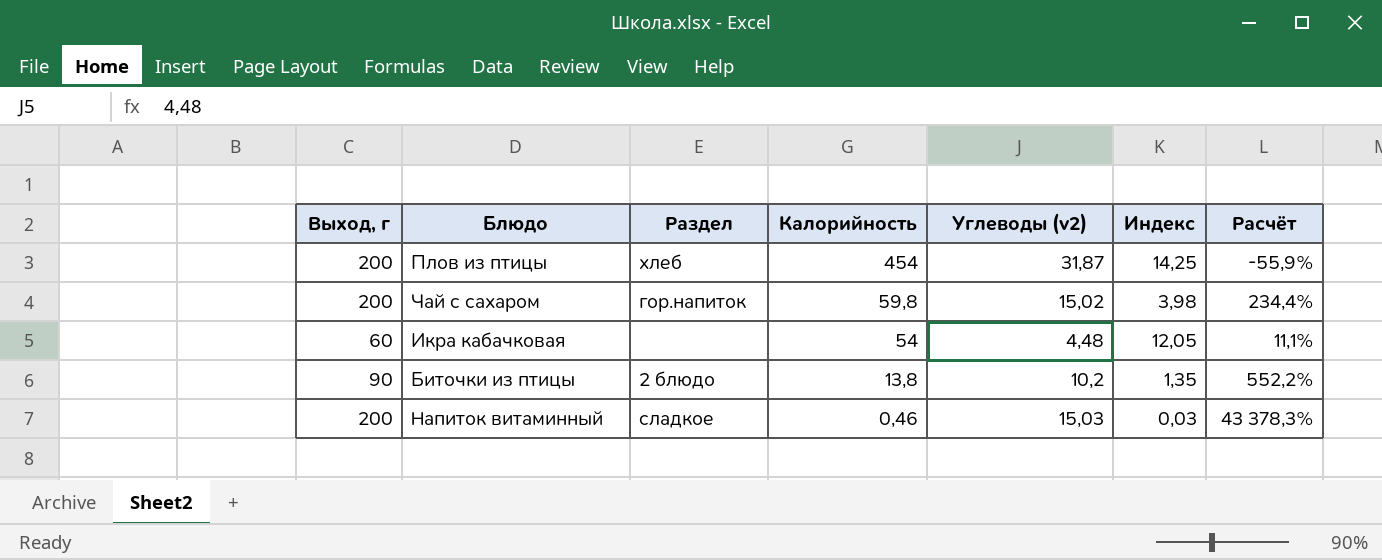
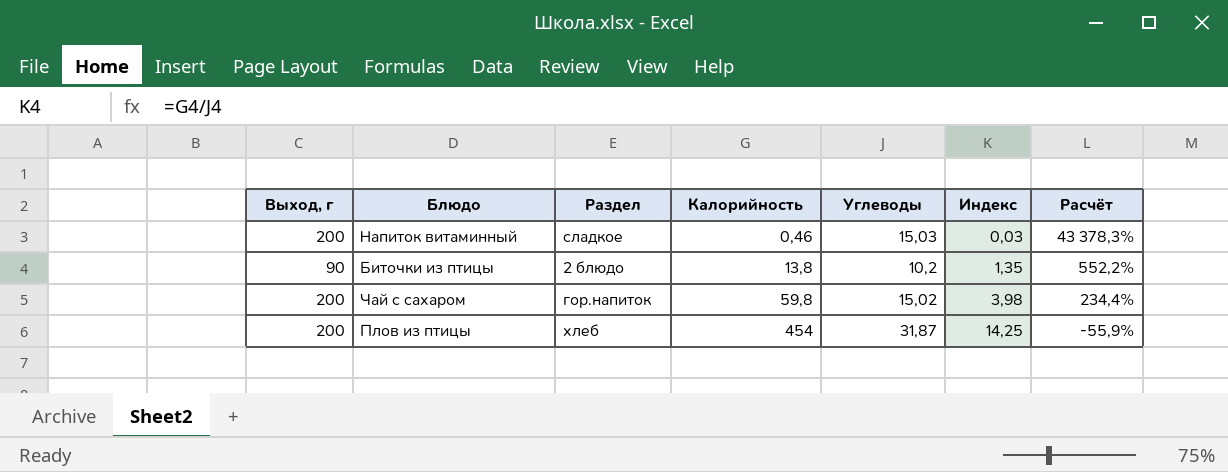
row order: Калорийность descending -> Калорийность ascending
column name: Углеводы (v2) -> Углеводы
row Икра кабачковая: 60 | none | 54 | 4,48 | 12,05 | 11,1% -> none

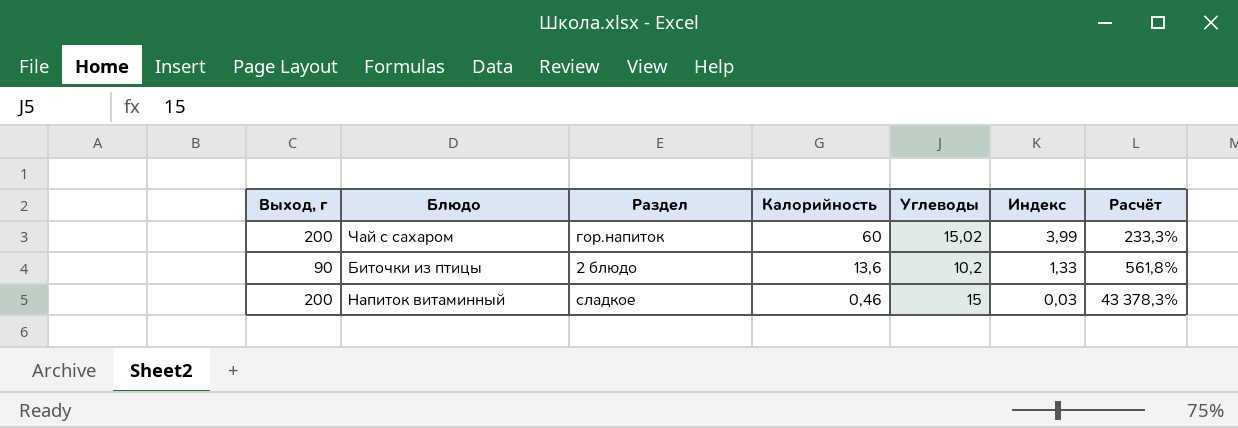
row order: Калорийность ascending -> Калорийность descending
row Плов из птицы: 200 | хлеб | 454 | 31,87 | 14,25 | -55,9% -> none
Чай с сахаром | Калорийность: 59,8 -> 60
Чай с сахаром | Индекс: 3,98 -> 3,99
Чай с сахаром | Расчёт: 234,4% -> 233,3%
Биточки из птицы | Калорийность: 13,8 -> 13,6
Биточки из птицы | Индекс: 1,35 -> 1,33
Биточки из птицы | Расчёт: 552,2% -> 561,8%
Напиток витаминный | Углеводы: 15,03 -> 15

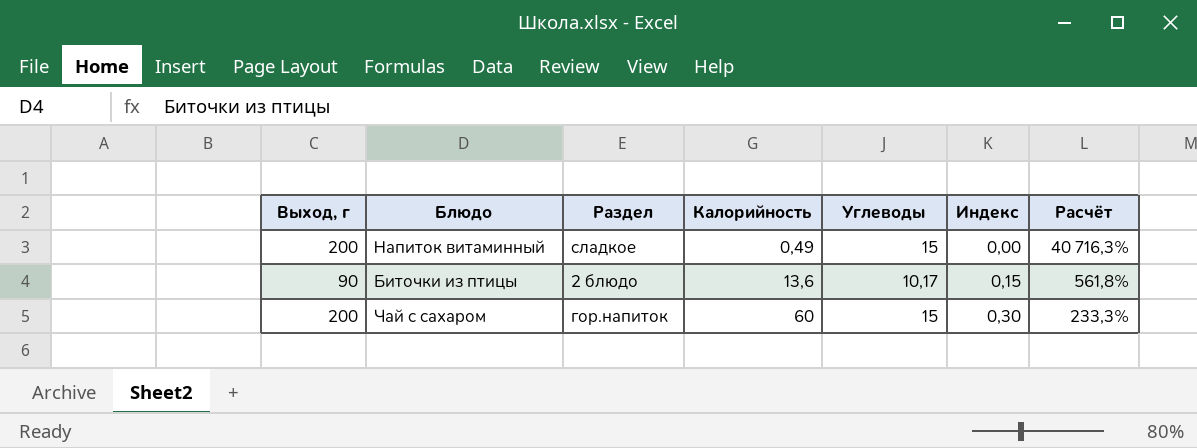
row order: Калорийность descending -> Калорийность ascending
column Индекс | formula: [Калорийность] / [Углеводы] -> [Калорийность] / [Выход, г]
Напиток витаминный | Калорийность: 0,46 -> 0,49
Напиток витаминный | Расчёт: 43 378,3% -> 40 716,3%
Биточки из птицы | Углеводы: 10,2 -> 10,17
Чай с сахаром | Углеводы: 15,02 -> 15

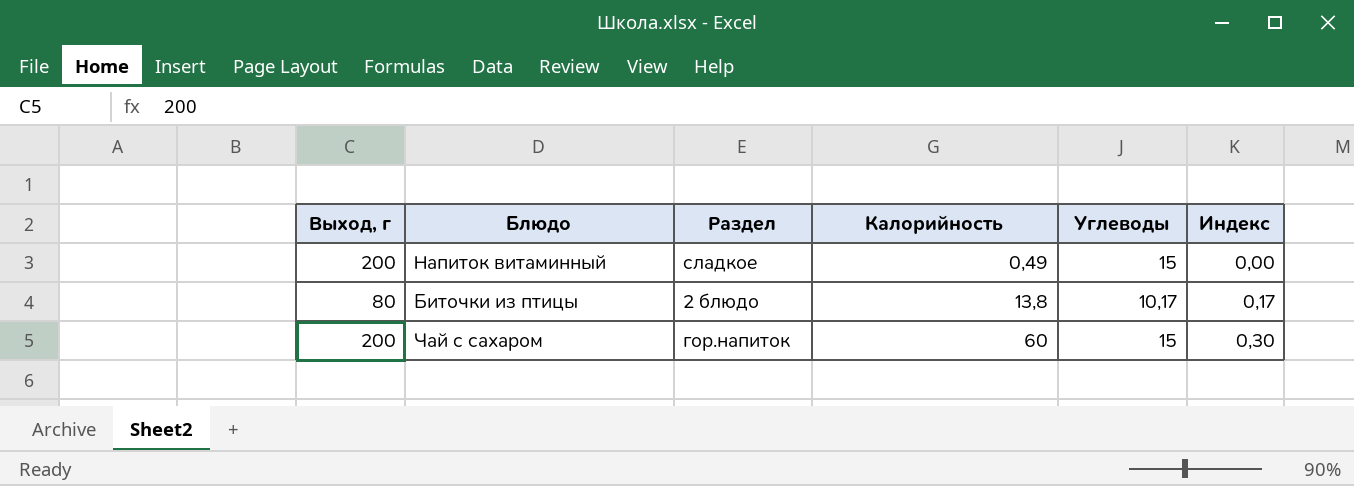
column Расчёт | formula: ([Выход, г] - [Калорийность]) / [Калорийность] -> none
Биточки из птицы | Выход, г: 90 -> 80
Биточки из птицы | Калорийность: 13,6 -> 13,8
Биточки из птицы | Индекс: 0,15 -> 0,17

